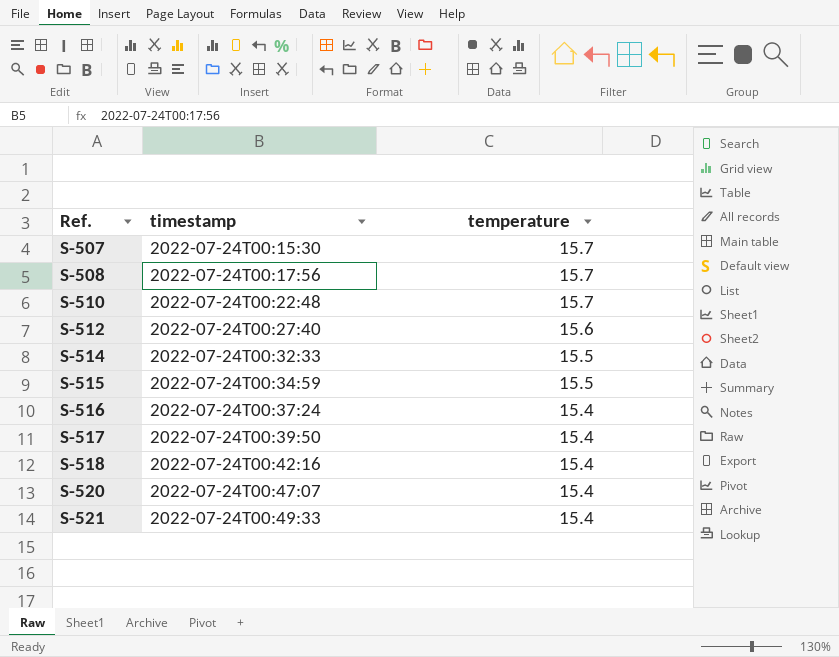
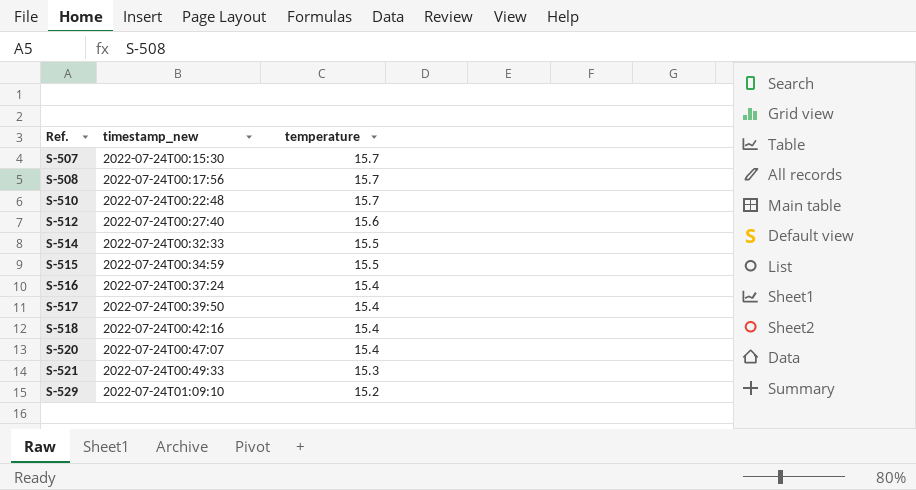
column name: timestamp -> timestamp_new
S-521 | temperature: 15.4 -> 15.3
row S-529: none -> 2022-07-24T01:09:10 | 15.2

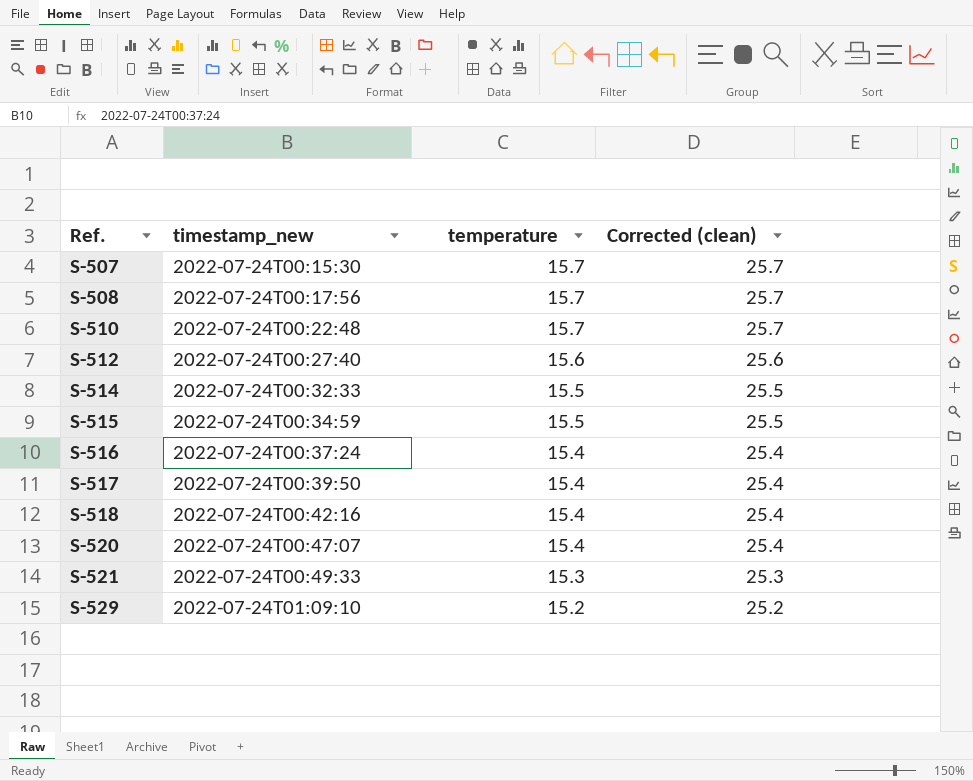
column Corrected (clean) | formula: none -> [temperature] + 10

